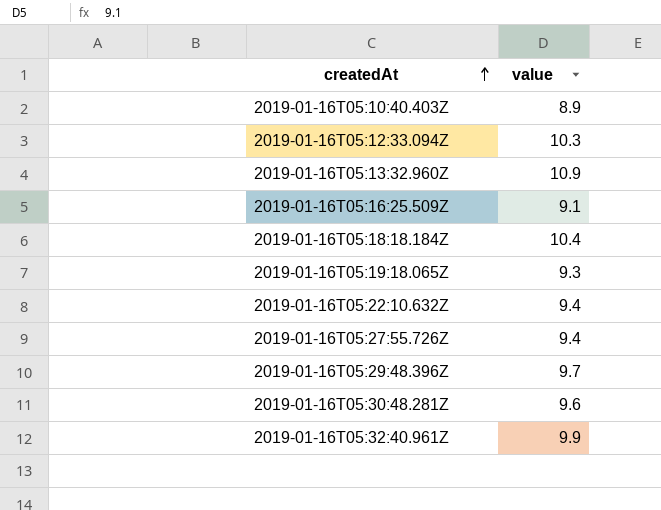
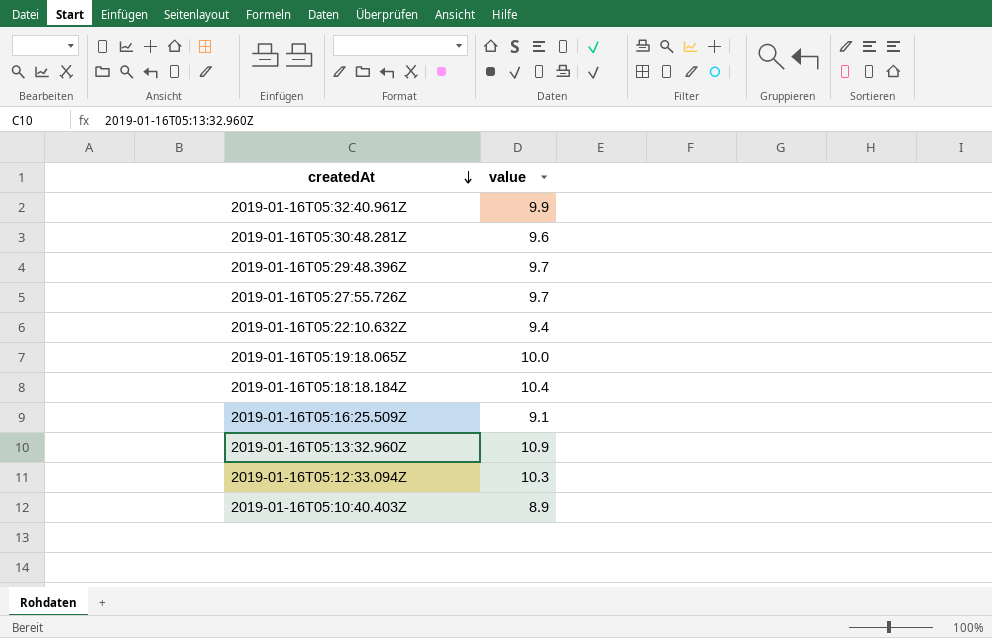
row order: createdAt ascending -> createdAt descending
2019-01-16T05:27:55.726Z | value: 9.4 -> 9.7
2019-01-16T05:19:18.065Z | value: 9.3 -> 10.0

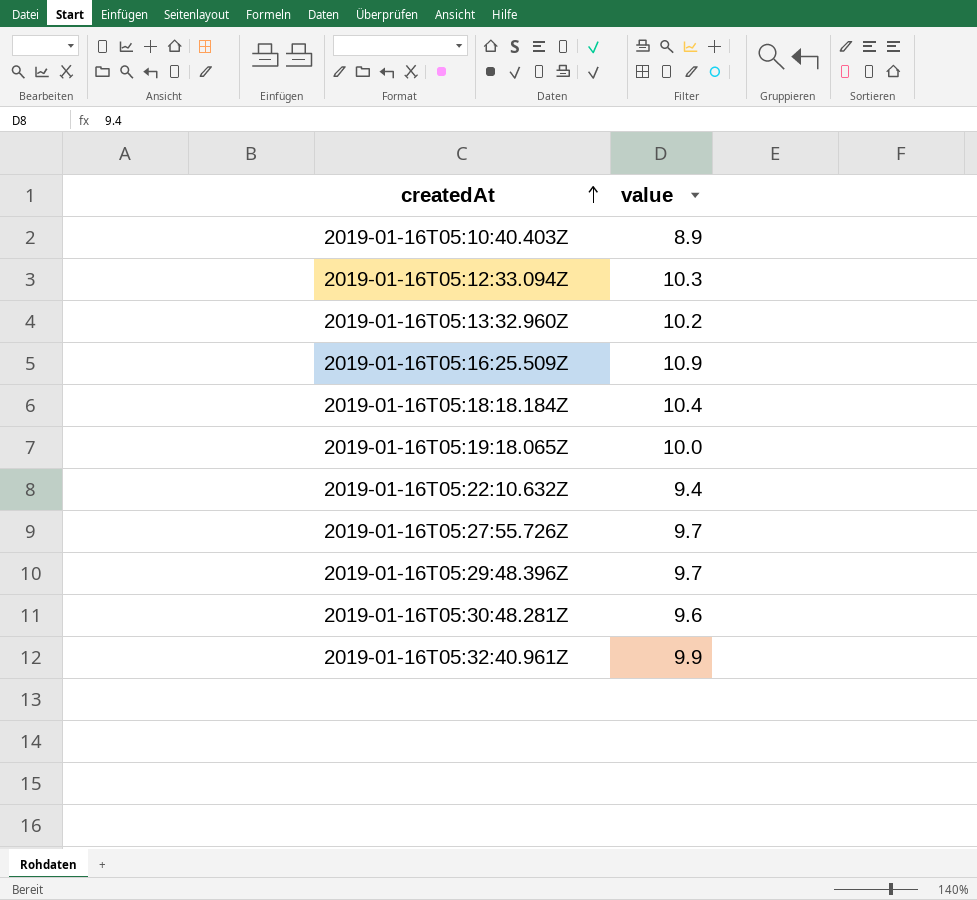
row order: createdAt descending -> createdAt ascending
2019-01-16T05:13:32.960Z | value: 10.9 -> 10.2
2019-01-16T05:16:25.509Z | value: 9.1 -> 10.9

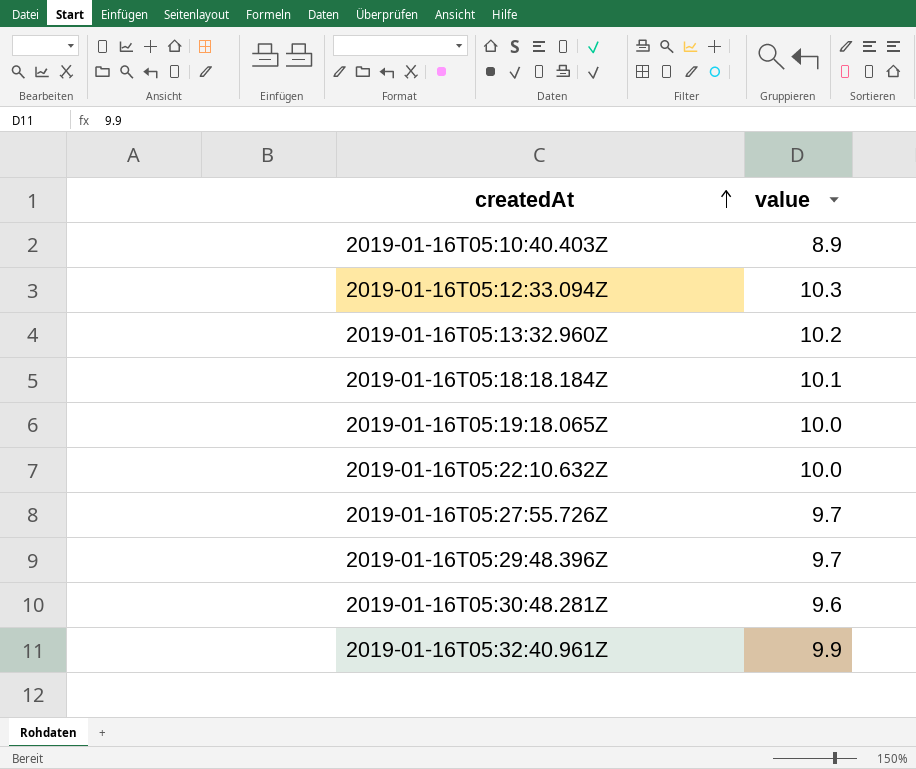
row 2019-01-16T05:16:25.509Z: 10.9 -> none
2019-01-16T05:18:18.184Z | value: 10.4 -> 10.1
2019-01-16T05:22:10.632Z | value: 9.4 -> 10.0

